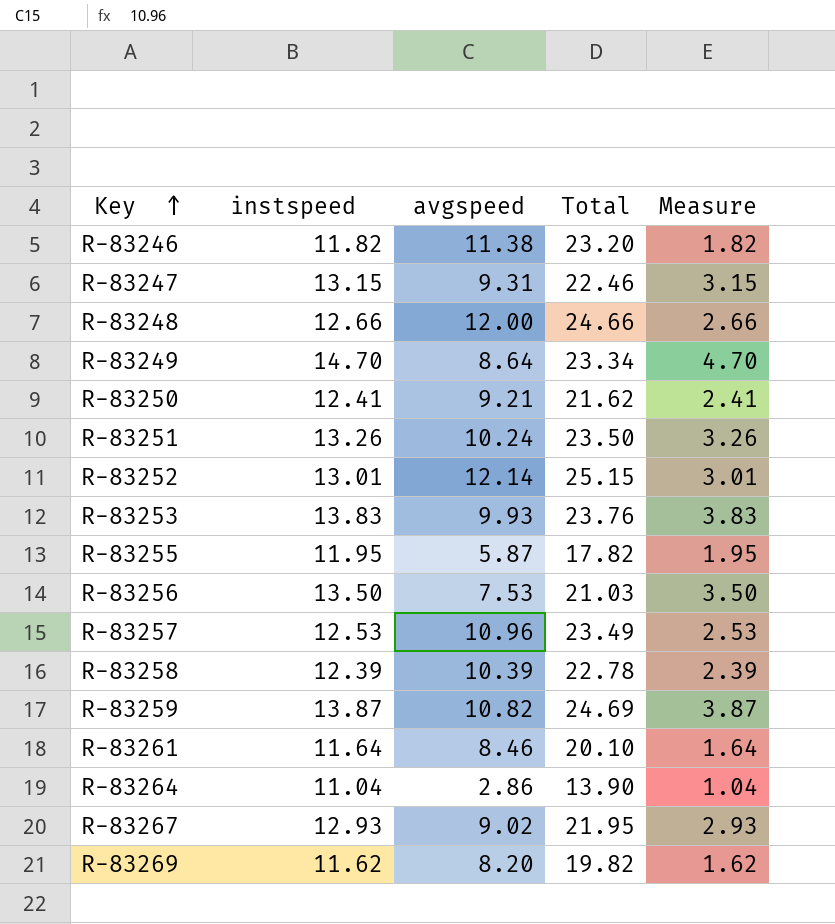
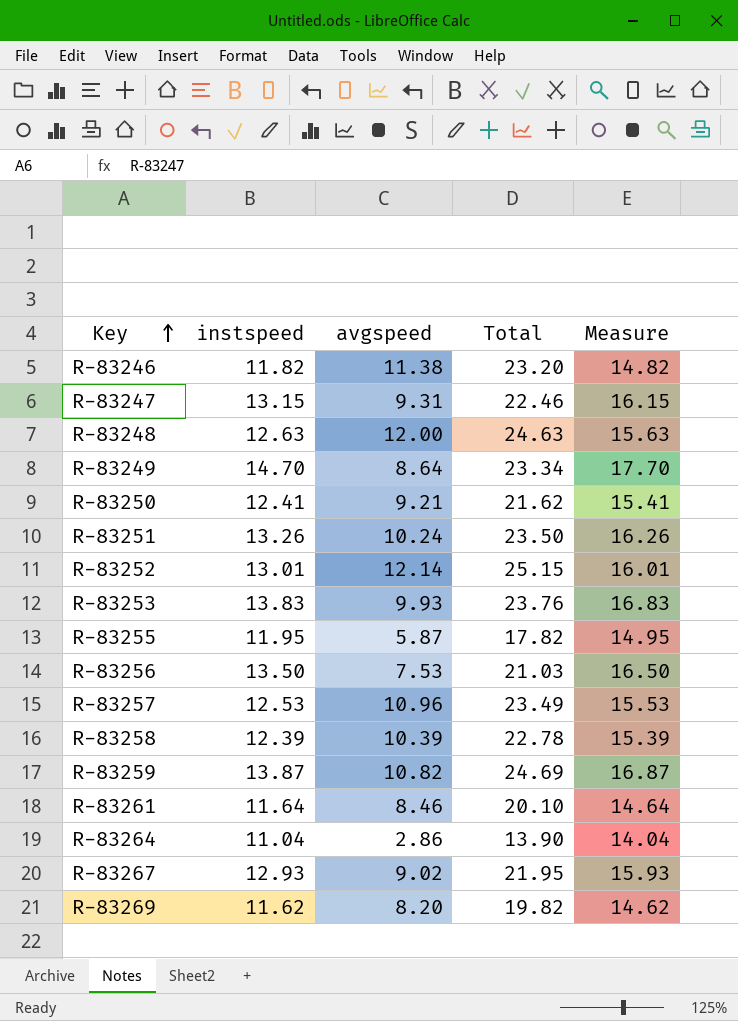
column Measure | formula: [instspeed] - 10 -> [instspeed] + 3
R-83248 | instspeed: 12.66 -> 12.63
R-83248 | Total: 24.66 -> 24.63

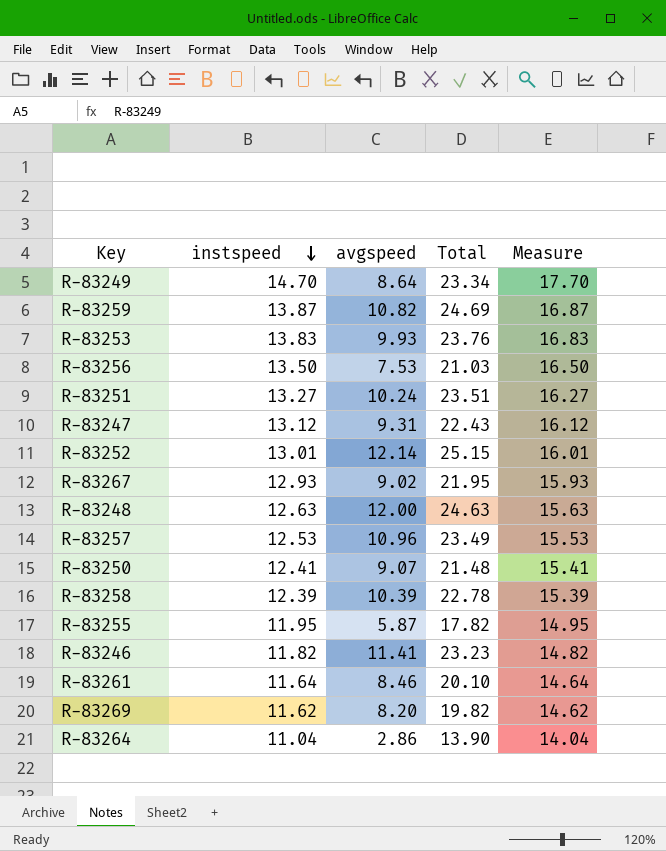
row order: Key ascending -> instspeed descending
R-83251 | instspeed: 13.26 -> 13.27
R-83251 | Total: 23.50 -> 23.51
R-83251 | Measure: 16.26 -> 16.27
R-83247 | instspeed: 13.15 -> 13.12
R-83247 | Total: 22.46 -> 22.43
R-83247 | Measure: 16.15 -> 16.12
R-83250 | avgspeed: 9.21 -> 9.07
R-83250 | Total: 21.62 -> 21.48
R-83246 | avgspeed: 11.38 -> 11.41
R-83246 | Total: 23.20 -> 23.23

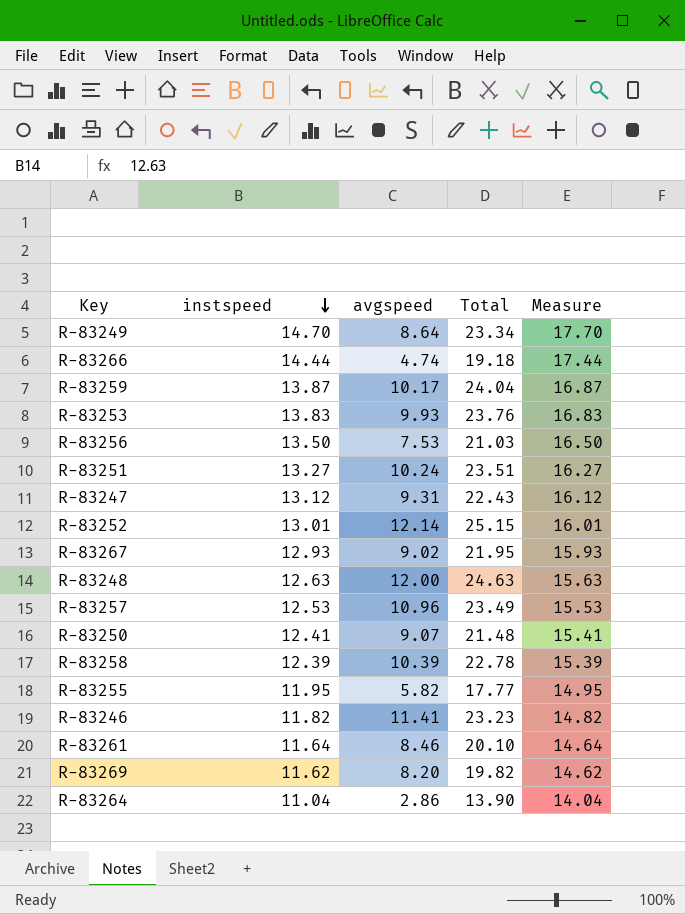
row R-83266: none -> 14.44 | 4.74 | 19.18 | 17.44
R-83259 | avgspeed: 10.82 -> 10.17
R-83259 | Total: 24.69 -> 24.04
R-83255 | avgspeed: 5.87 -> 5.82
R-83255 | Total: 17.82 -> 17.77

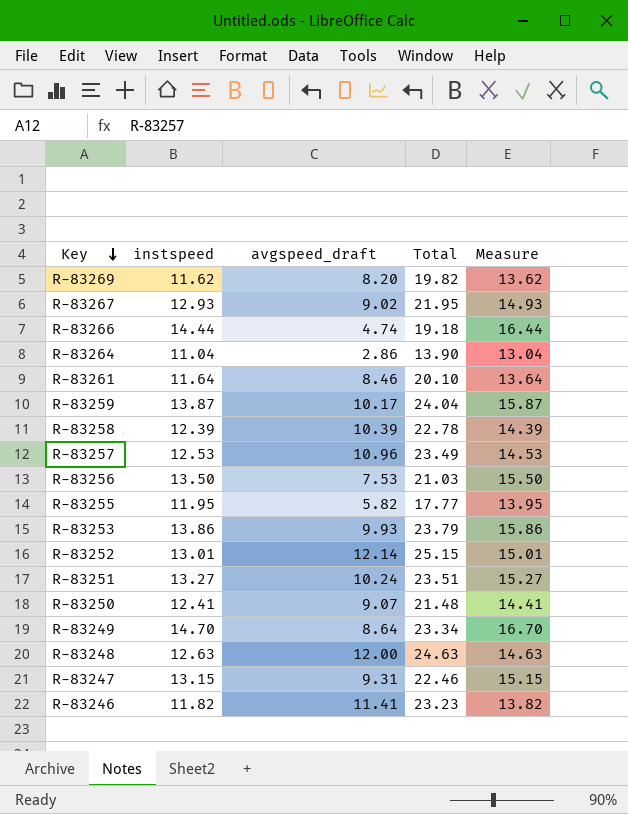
row order: instspeed descending -> Key descending
column name: avgspeed -> avgspeed_draft
column Measure | formula: [instspeed] + 3 -> [instspeed] + 2
R-83253 | instspeed: 13.83 -> 13.86
R-83253 | Total: 23.76 -> 23.79
R-83247 | instspeed: 13.12 -> 13.15
R-83247 | Total: 22.43 -> 22.46

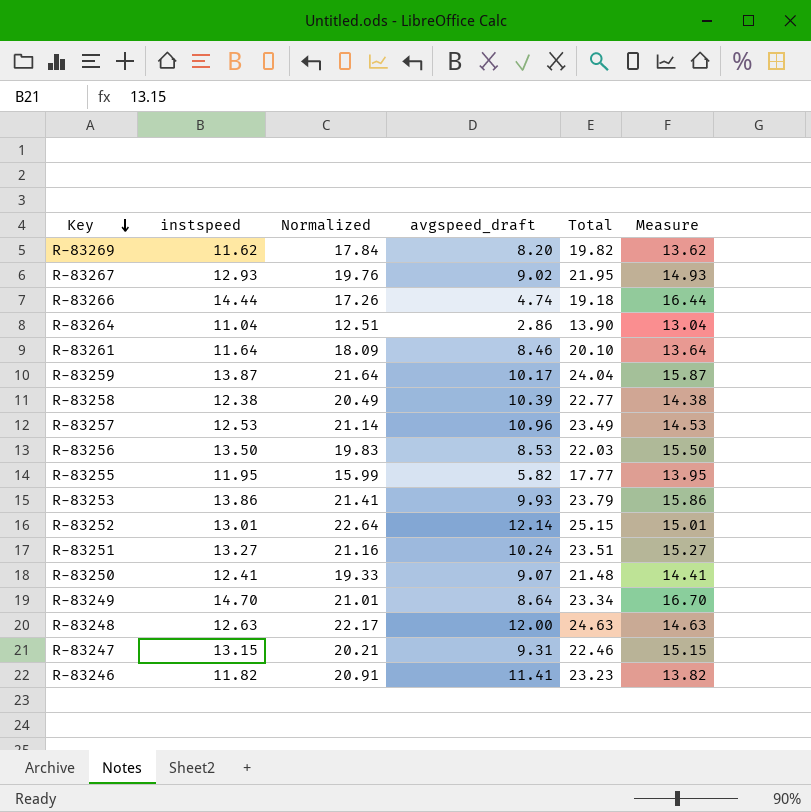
column Normalized | formula: none -> [Total] * 0.9
R-83258 | instspeed: 12.39 -> 12.38
R-83258 | Total: 22.78 -> 22.77
R-83258 | Measure: 14.39 -> 14.38
R-83256 | avgspeed_draft: 7.53 -> 8.53
R-83256 | Total: 21.03 -> 22.03

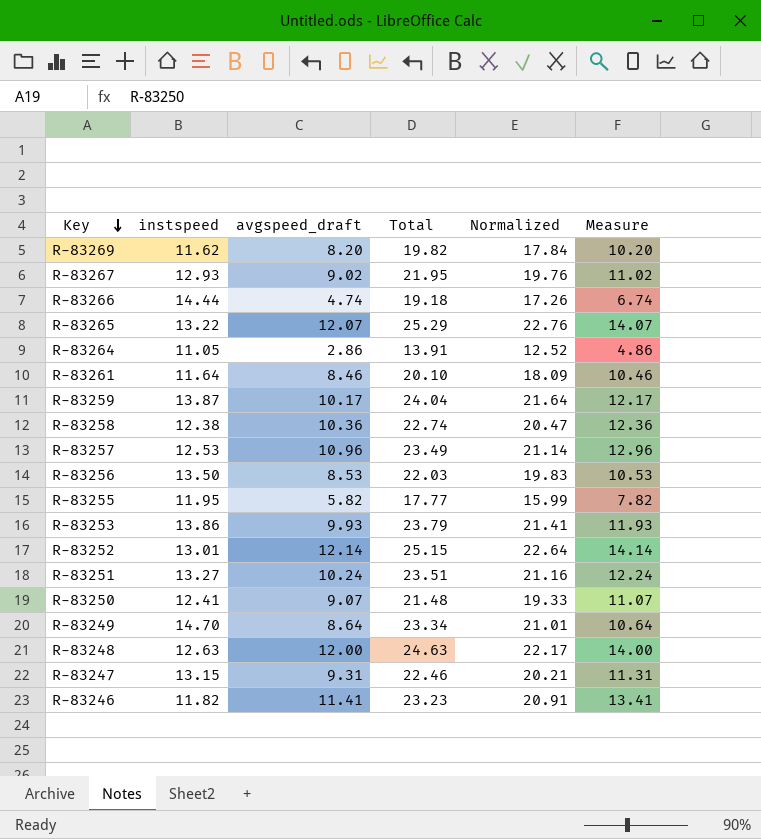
column Normalized | position: 3 -> 5
column Measure | formula: [instspeed] + 2 -> [avgspeed_draft] + 2
row R-83265: none -> 13.22 | 12.07 | 25.29 | 22.76 | 14.07
R-83264 | instspeed: 11.04 -> 11.05
R-83264 | Total: 13.90 -> 13.91
R-83264 | Normalized: 12.51 -> 12.52
R-83258 | avgspeed_draft: 10.39 -> 10.36
R-83258 | Total: 22.77 -> 22.74
R-83258 | Normalized: 20.49 -> 20.47

